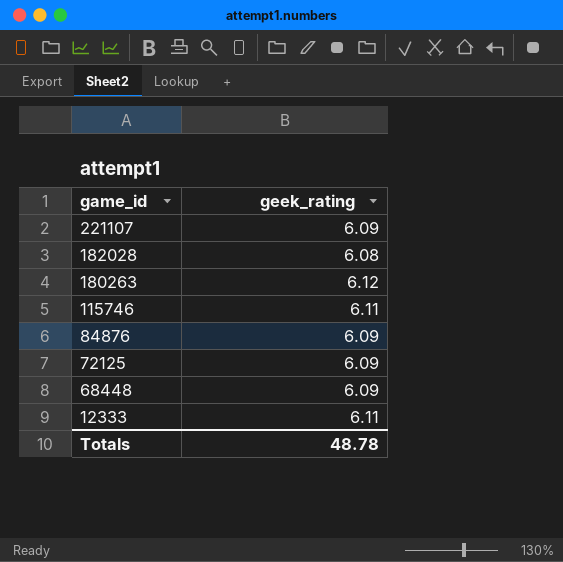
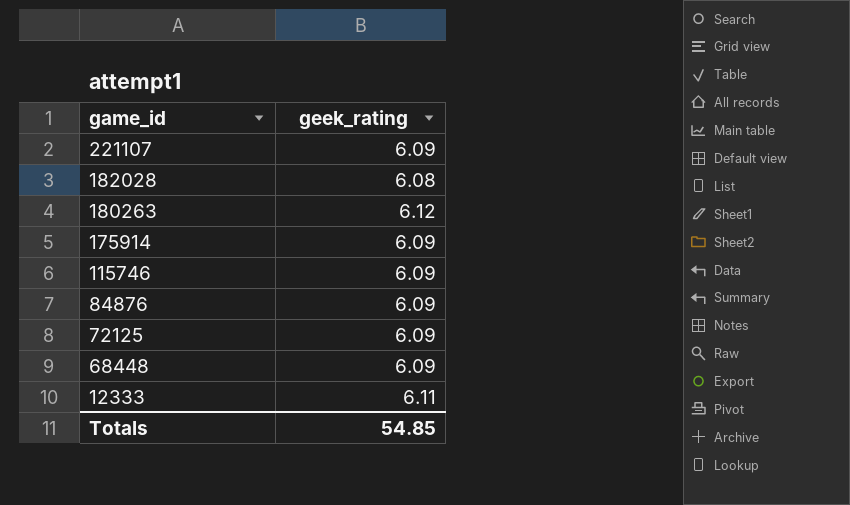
row 175914: none -> 6.09
115746 | geek_rating: 6.11 -> 6.09
Totals | geek_rating: 48.78 -> 54.85

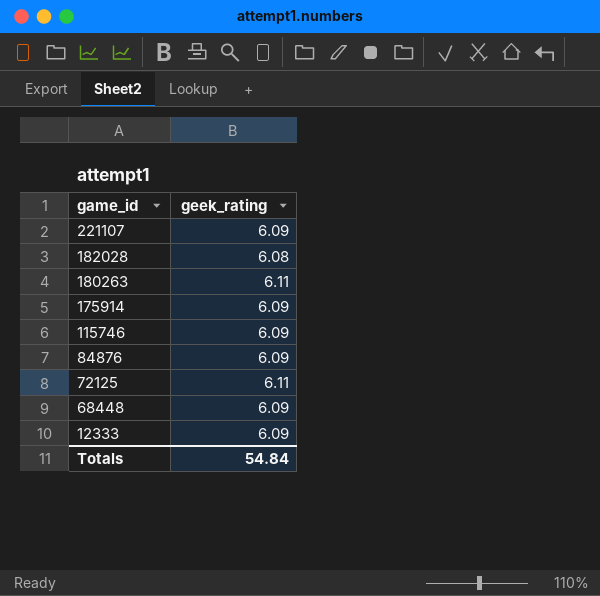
180263 | geek_rating: 6.12 -> 6.11
72125 | geek_rating: 6.09 -> 6.11
12333 | geek_rating: 6.11 -> 6.09
Totals | geek_rating: 54.85 -> 54.84

